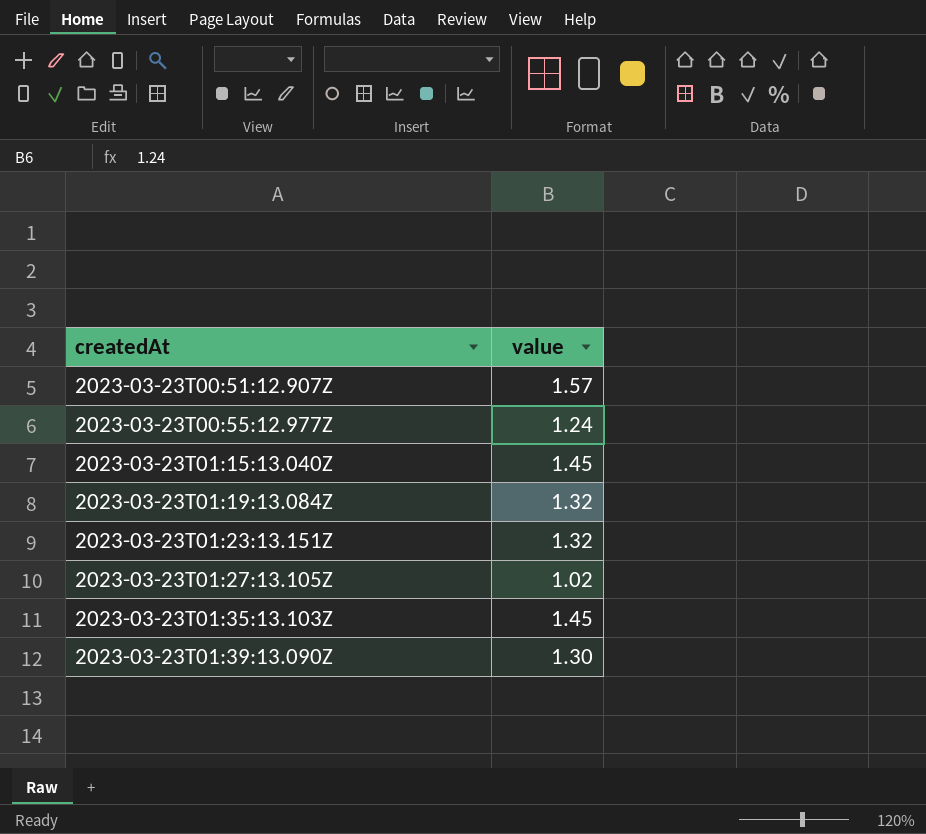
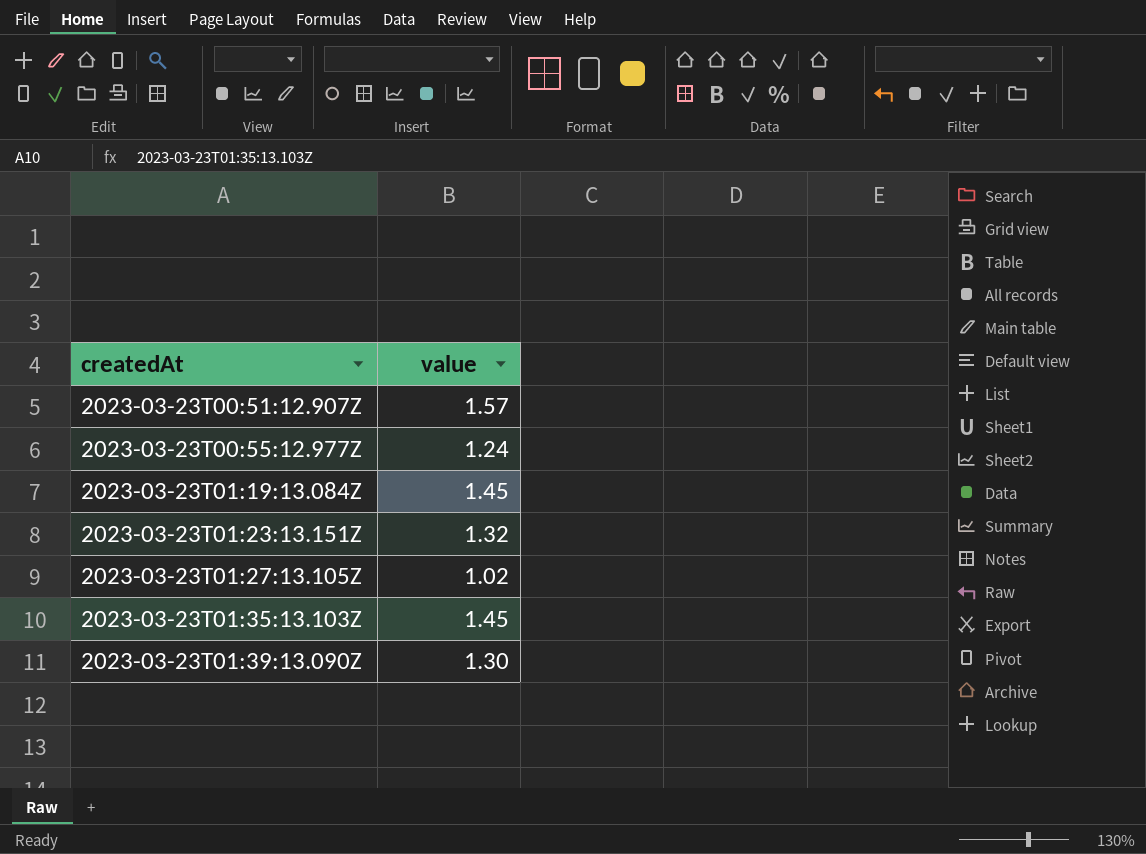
row 2023-03-23T01:15:13.040Z: 1.45 -> none
2023-03-23T01:19:13.084Z | value: 1.32 -> 1.45

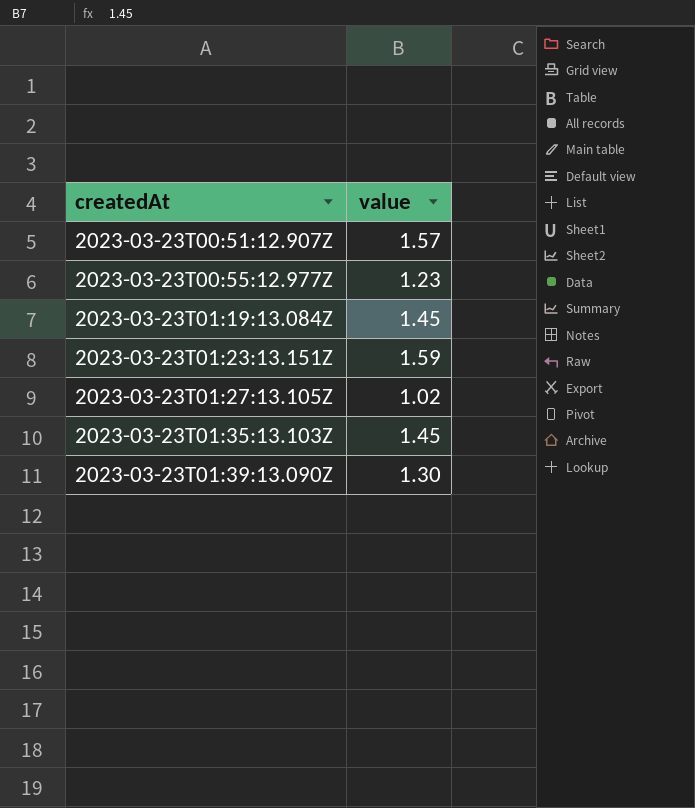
2023-03-23T00:55:12.977Z | value: 1.24 -> 1.23
2023-03-23T01:23:13.151Z | value: 1.32 -> 1.59

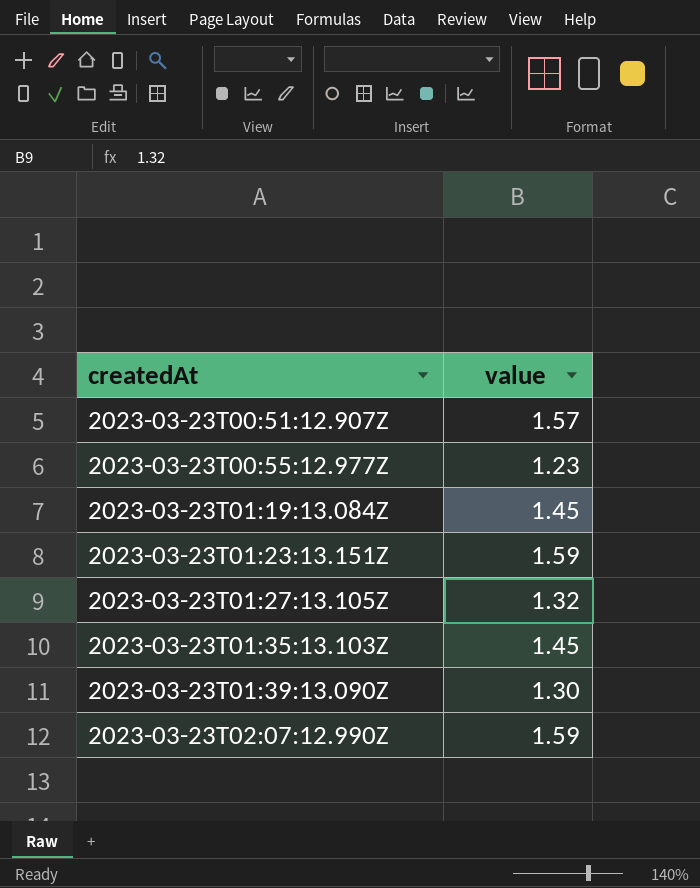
2023-03-23T01:27:13.105Z | value: 1.02 -> 1.32
row 2023-03-23T02:07:12.990Z: none -> 1.59

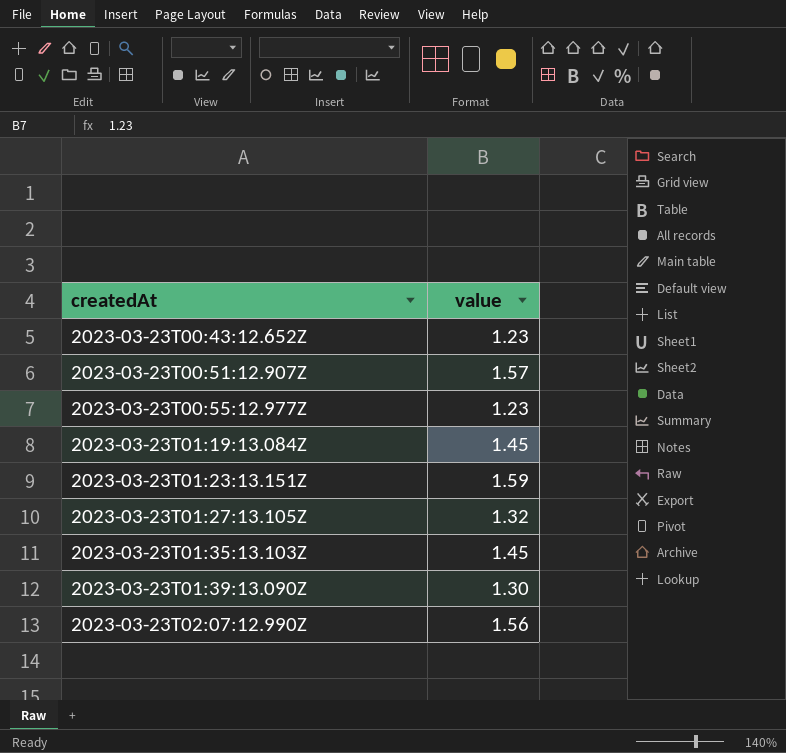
row 2023-03-23T00:43:12.652Z: none -> 1.23
2023-03-23T02:07:12.990Z | value: 1.59 -> 1.56

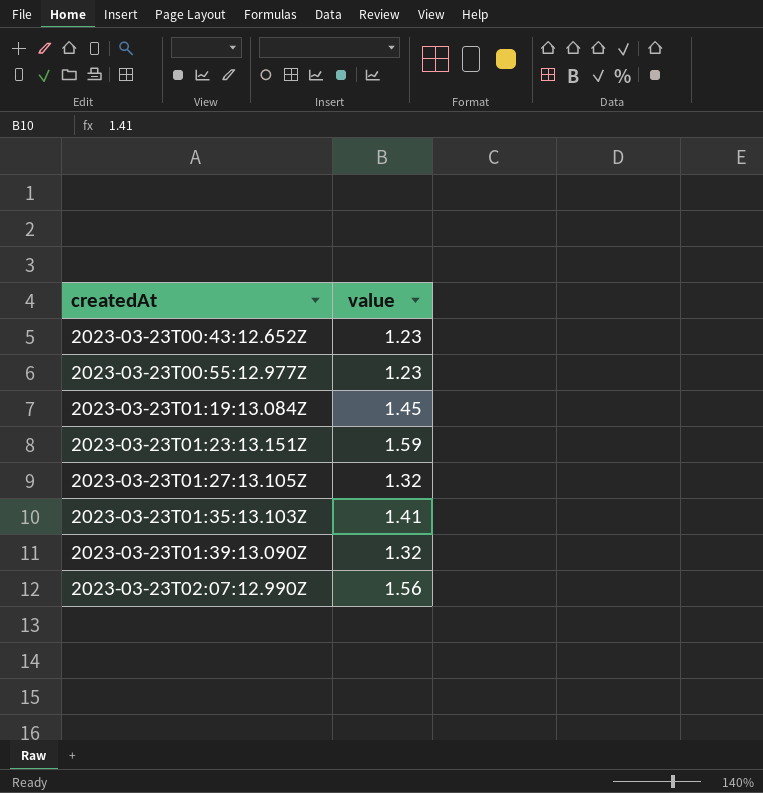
row 2023-03-23T00:51:12.907Z: 1.57 -> none
2023-03-23T01:35:13.103Z | value: 1.45 -> 1.41
2023-03-23T01:39:13.090Z | value: 1.30 -> 1.32

